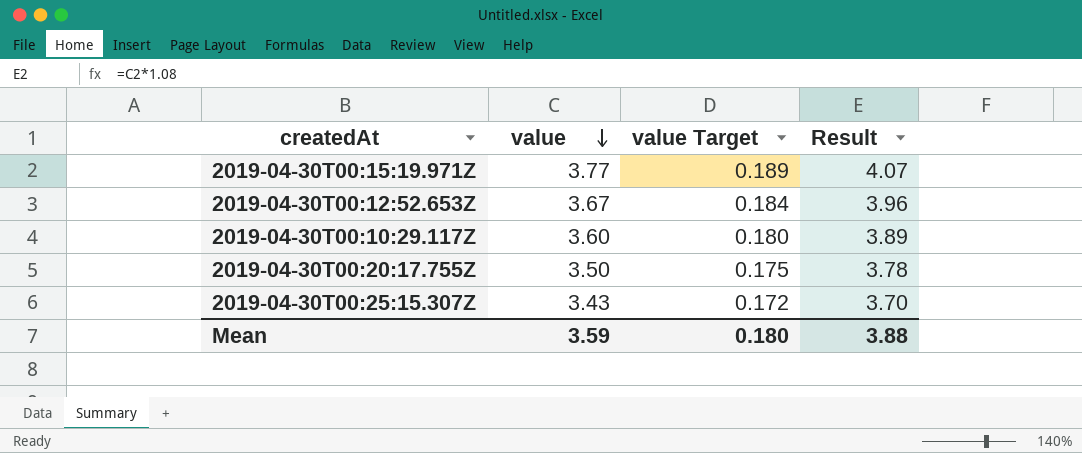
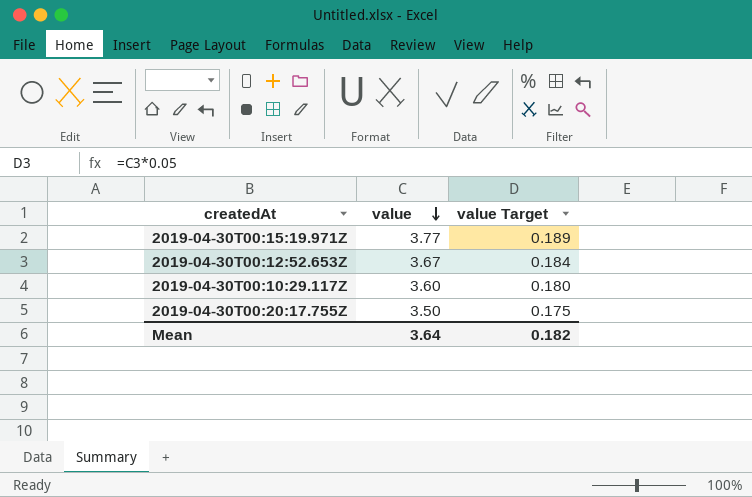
column Result | formula: [value] * 1.08 -> none
row 2019-04-30T00:25:15.307Z: 3.43 | 0.172 | 3.70 -> none
Mean | value: 3.59 -> 3.64
Mean | value Target: 0.180 -> 0.182

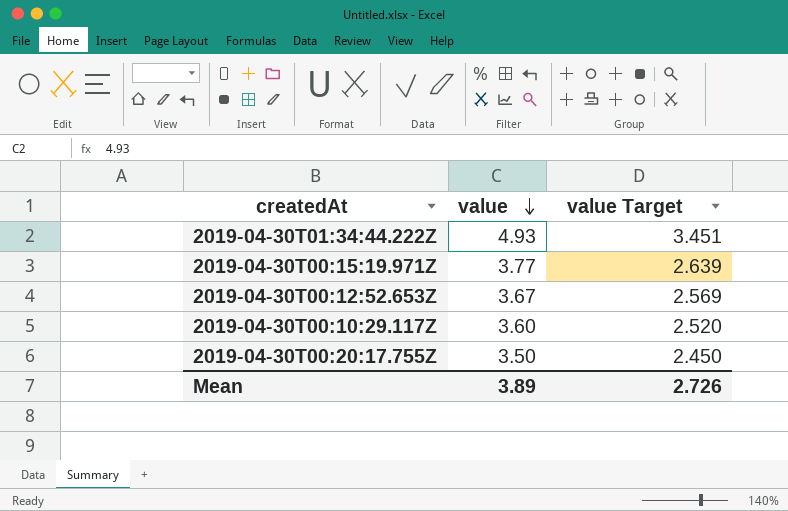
column value Target | formula: [value] * 0.05 -> [value] * 0.7
row 2019-04-30T01:34:44.222Z: none -> 4.93 | 3.451
Mean | value: 3.64 -> 3.89
Mean | value Target: 0.182 -> 2.726

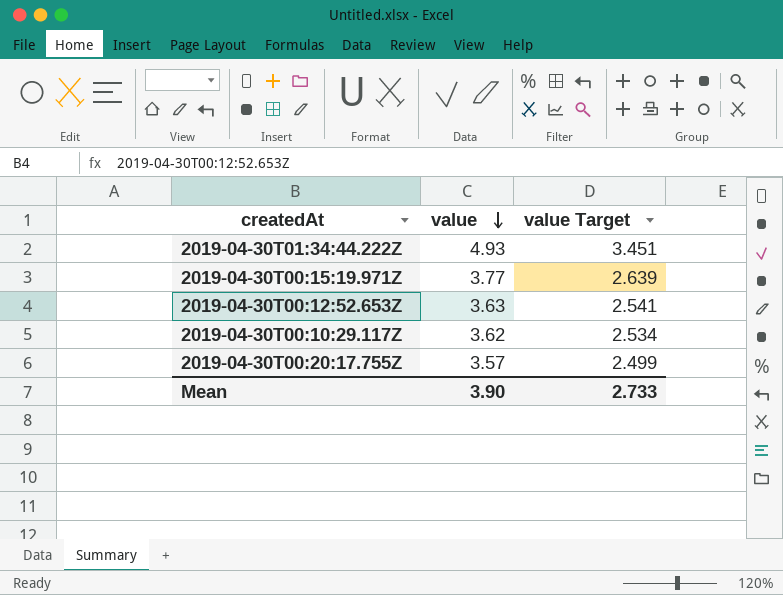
2019-04-30T00:12:52.653Z | value: 3.67 -> 3.63
2019-04-30T00:12:52.653Z | value Target: 2.569 -> 2.541
2019-04-30T00:10:29.117Z | value: 3.60 -> 3.62
2019-04-30T00:10:29.117Z | value Target: 2.520 -> 2.534
2019-04-30T00:20:17.755Z | value: 3.50 -> 3.57
2019-04-30T00:20:17.755Z | value Target: 2.450 -> 2.499
Mean | value: 3.89 -> 3.90
Mean | value Target: 2.726 -> 2.733

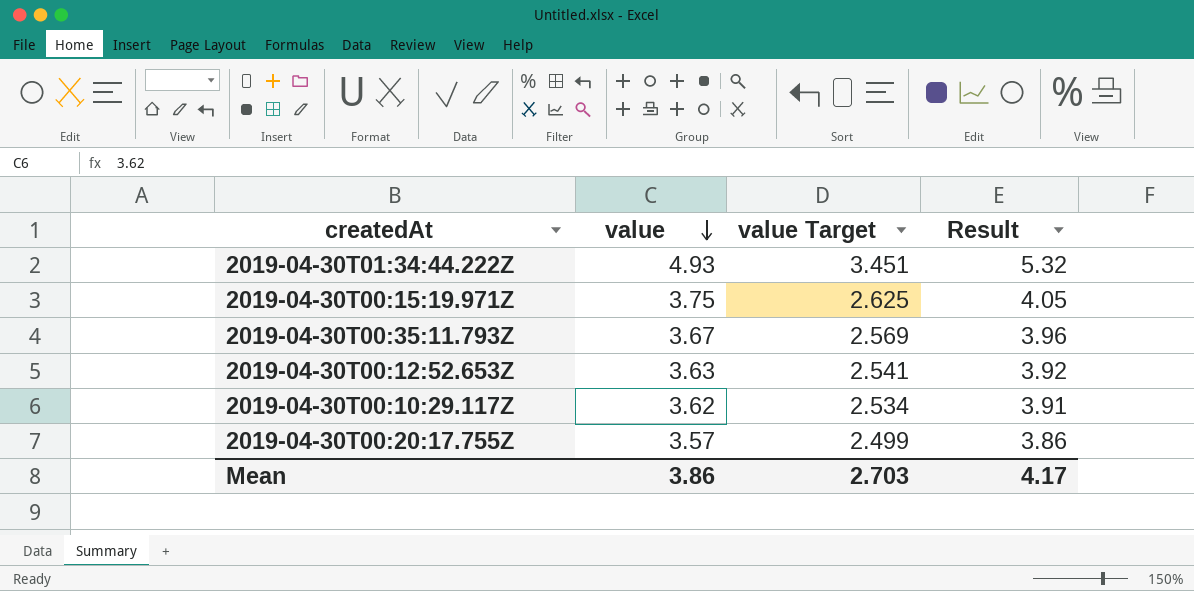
column Result | formula: none -> [value] * 1.08
2019-04-30T00:15:19.971Z | value: 3.77 -> 3.75
2019-04-30T00:15:19.971Z | value Target: 2.639 -> 2.625
row 2019-04-30T00:35:11.793Z: none -> 3.67 | 2.569 | 3.96
Mean | value: 3.90 -> 3.86
Mean | value Target: 2.733 -> 2.703

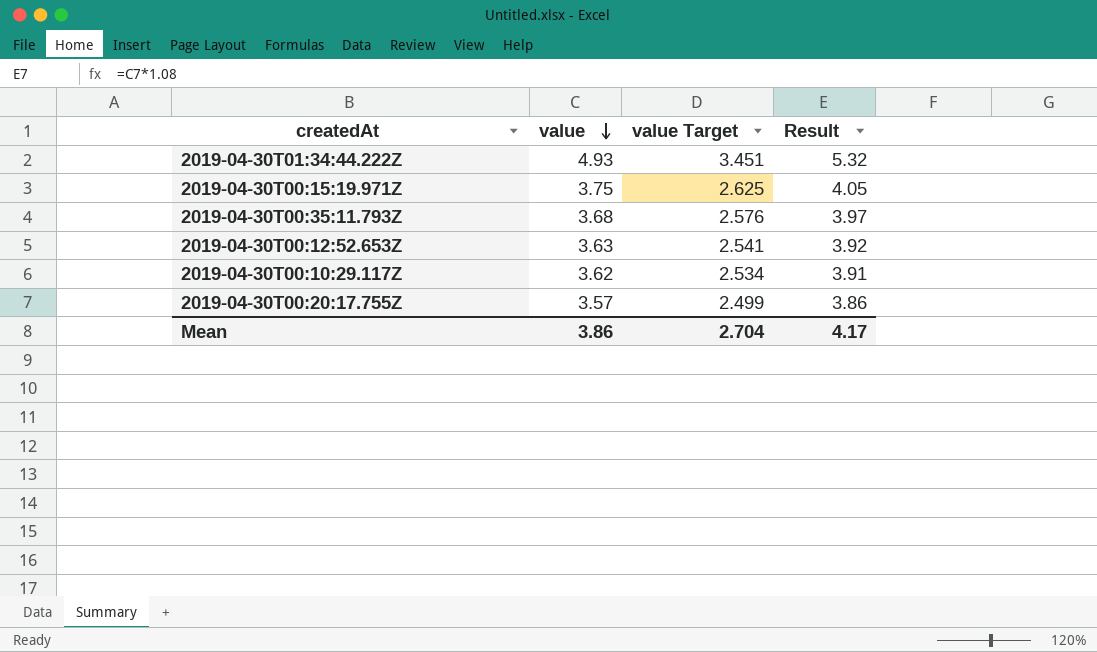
2019-04-30T00:35:11.793Z | value: 3.67 -> 3.68
2019-04-30T00:35:11.793Z | value Target: 2.569 -> 2.576
2019-04-30T00:35:11.793Z | Result: 3.96 -> 3.97
Mean | value Target: 2.703 -> 2.704

